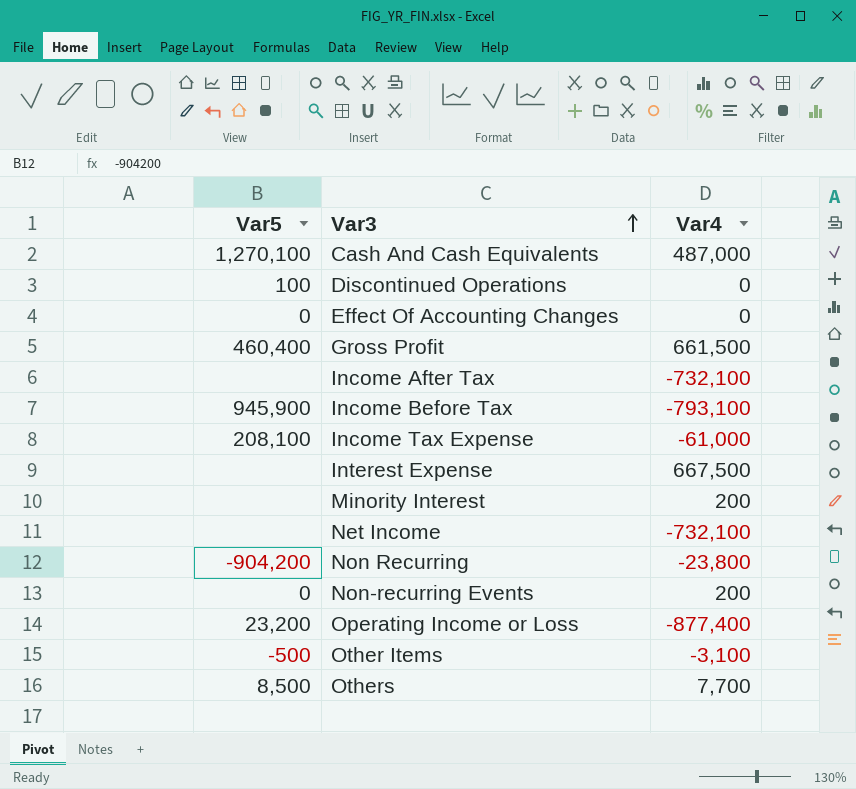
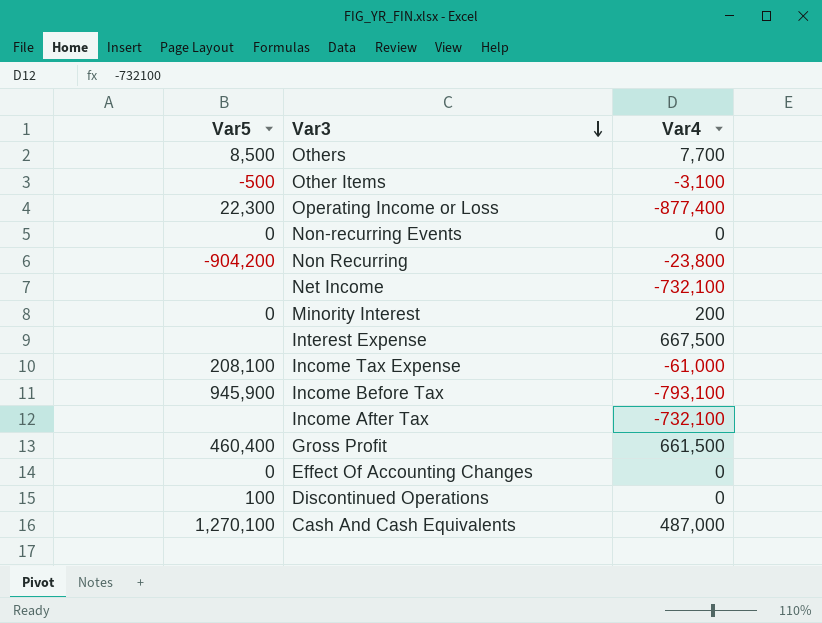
row order: Var3 ascending -> Var3 descending
Operating Income or Loss | Var5: 23,200 -> 22,300
Non-recurring Events | Var4: 200 -> 0
Minority Interest | Var5: none -> 0

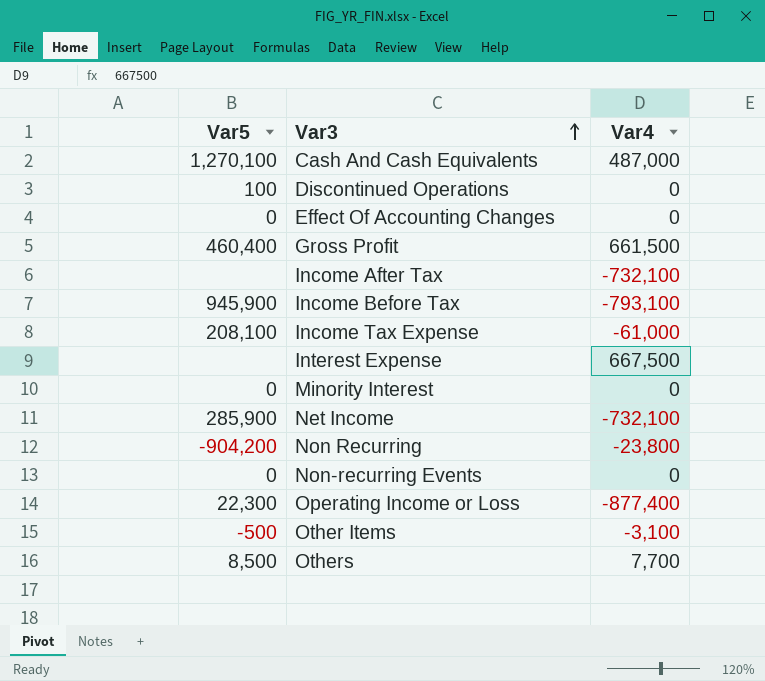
row order: Var3 descending -> Var3 ascending
Minority Interest | Var4: 200 -> 0
Net Income | Var5: none -> 285,900

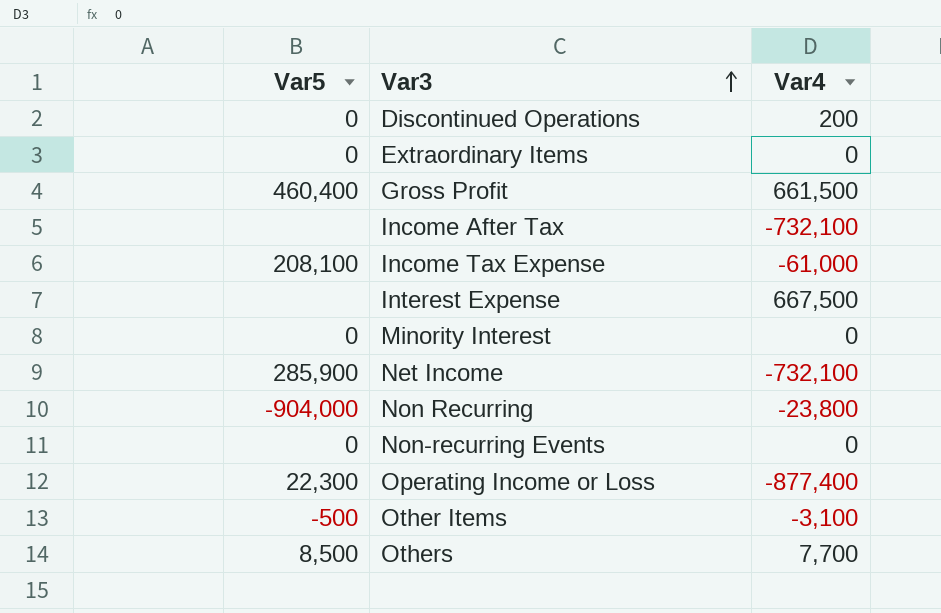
row Cash And Cash Equivalents: 1,270,100 | 487,000 -> none
row Effect Of Accounting Changes: 0 | 0 -> none
row Income Before Tax: 945,900 | -793,100 -> none
Discontinued Operations | Var5: 100 -> 0
Discontinued Operations | Var4: 0 -> 200
row Extraordinary Items: none -> 0 | 0
Non Recurring | Var5: -904,200 -> -904,000

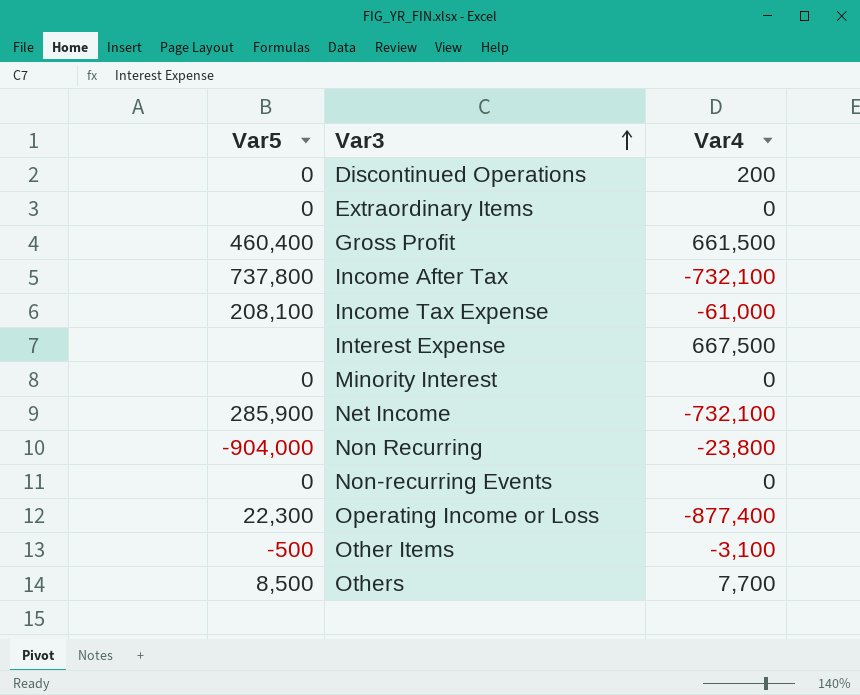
Income After Tax | Var5: none -> 737,800

